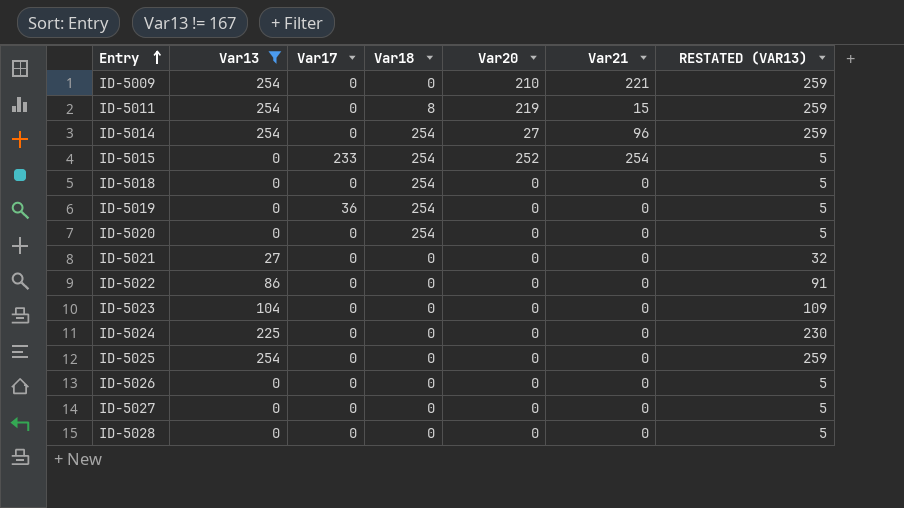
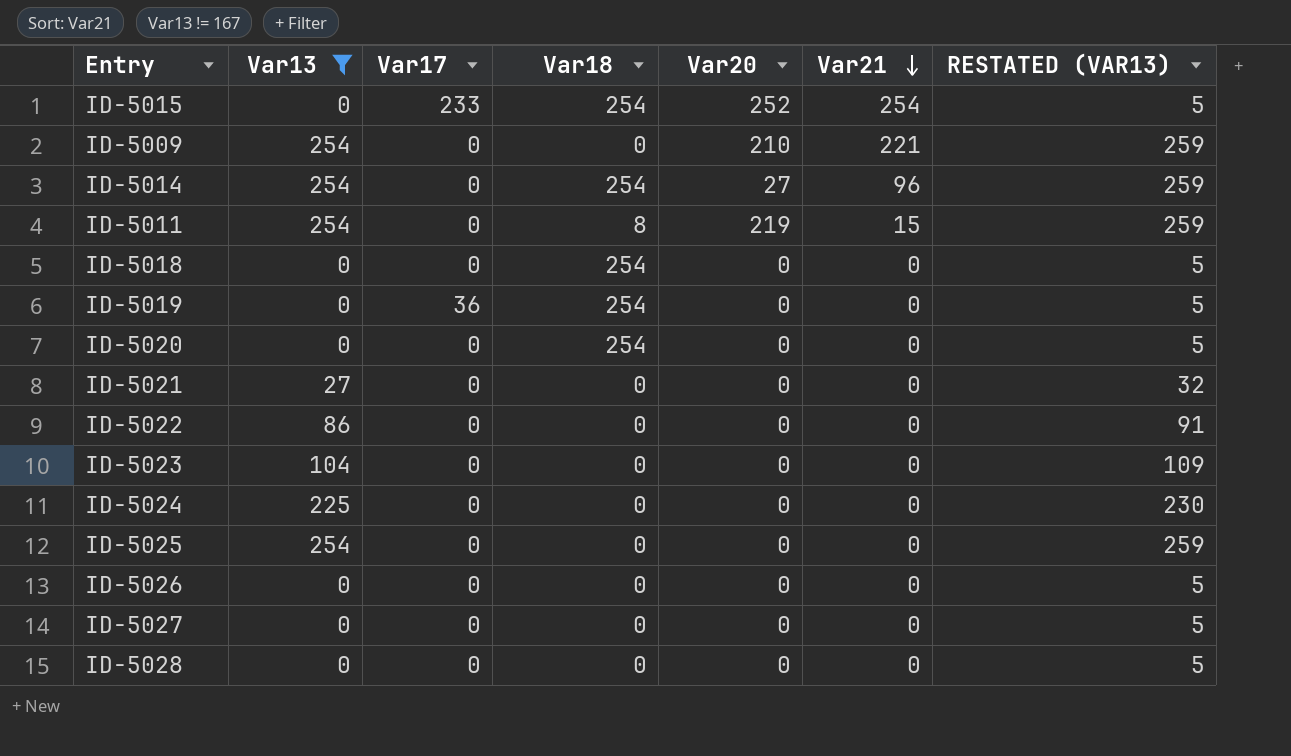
row order: Entry ascending -> Var21 descending

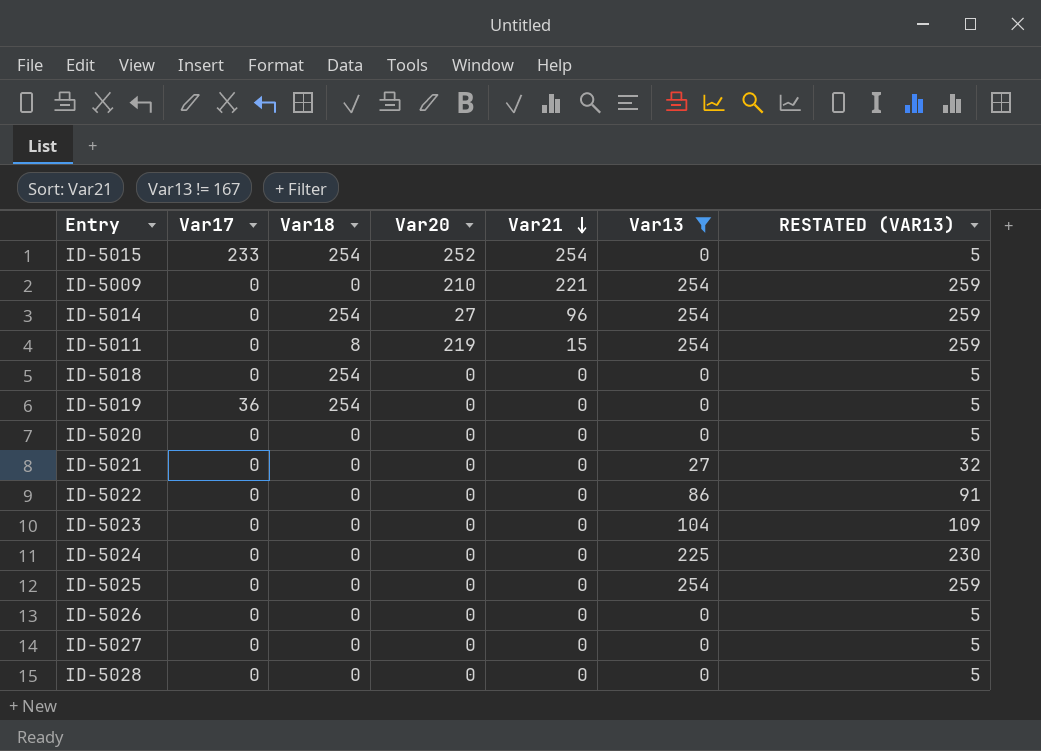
column Var13 | position: 2 -> 6
ID-5020 | Var18: 254 -> 0

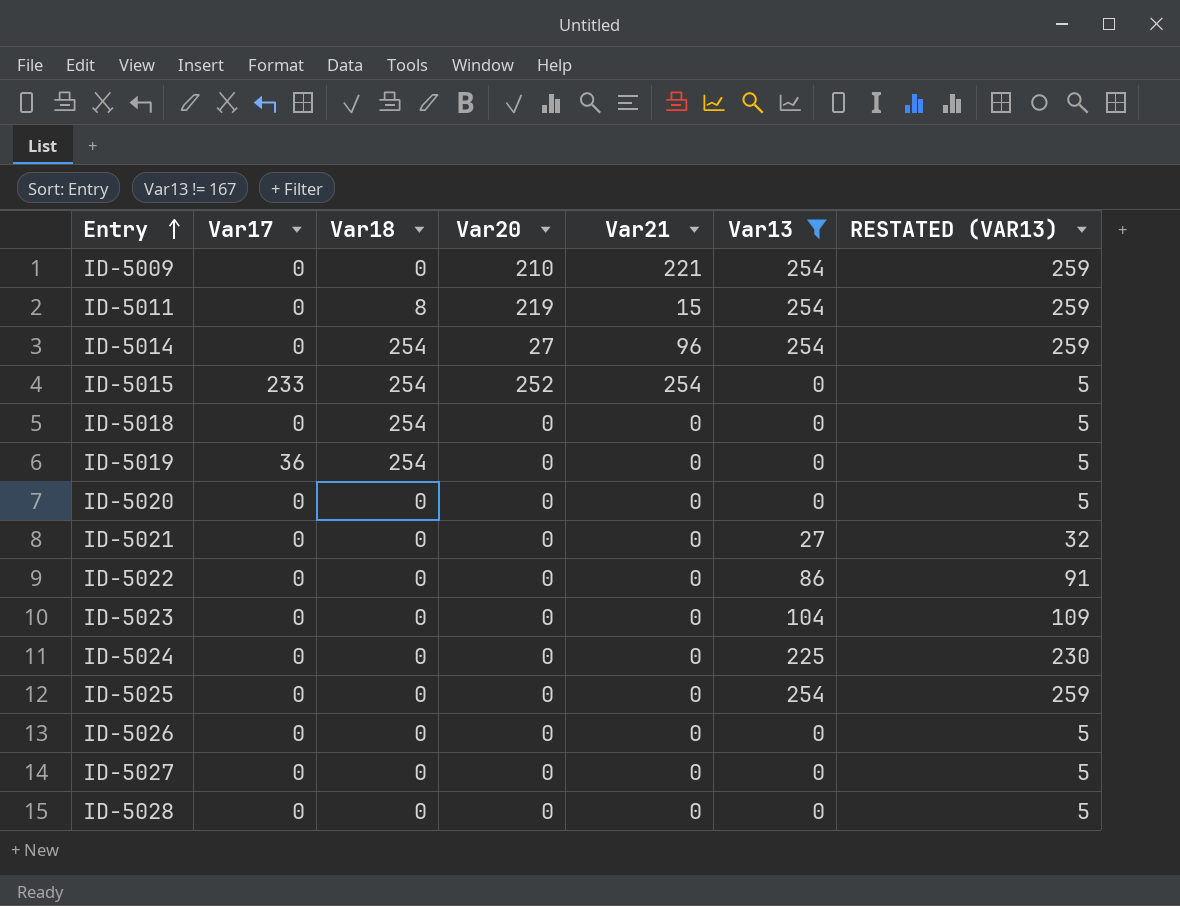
row order: Var21 descending -> Entry ascending

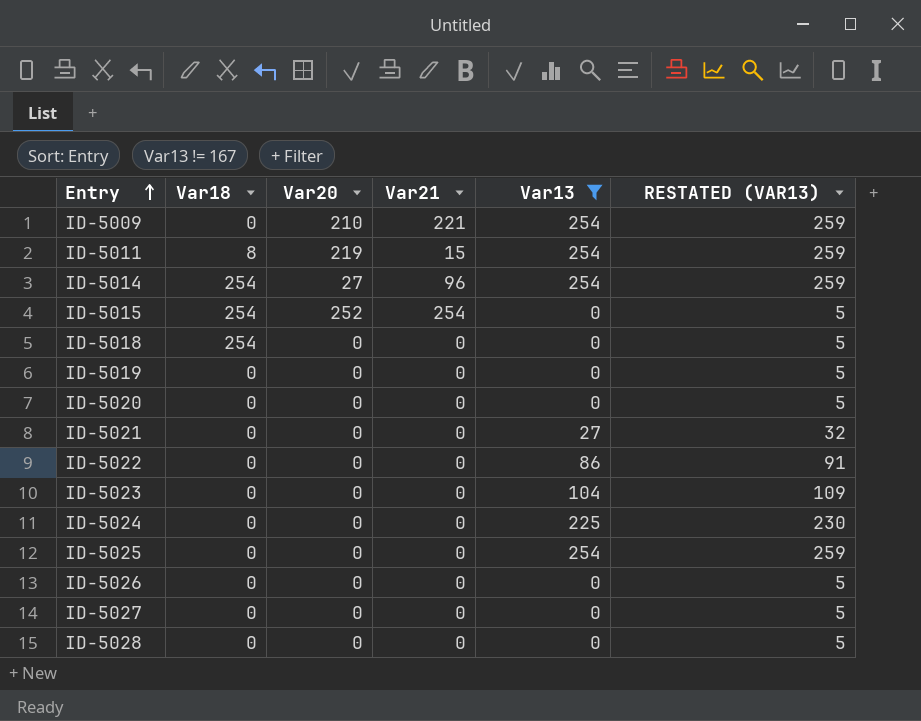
column Var17 | position: 2 -> none
ID-5019 | Var18: 254 -> 0

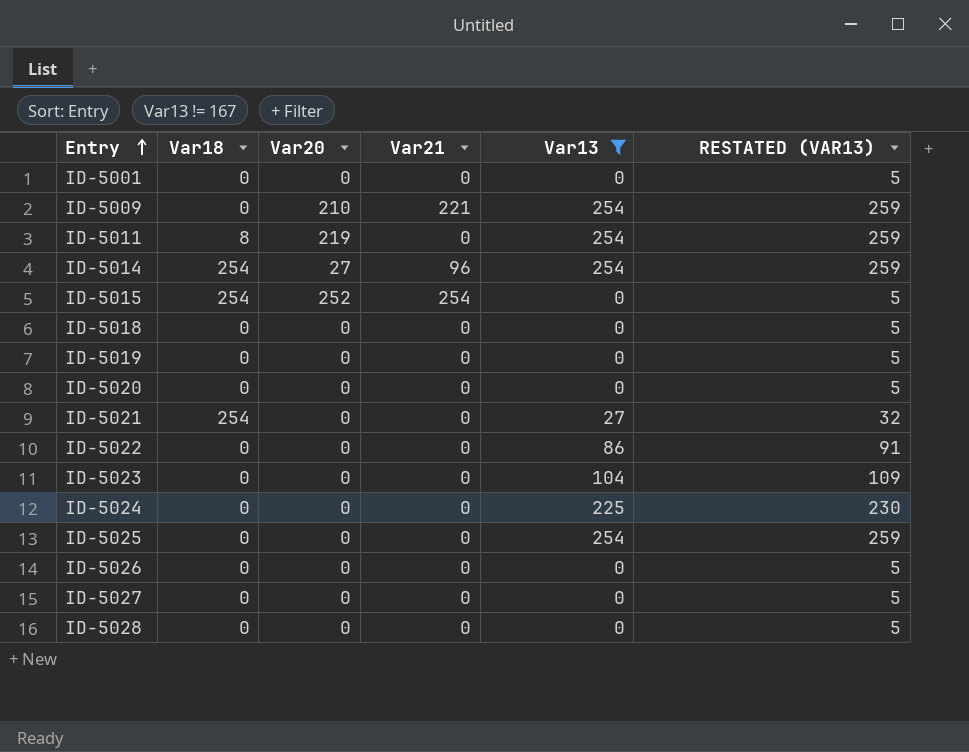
row ID-5001: none -> 0 | 0 | 0 | 0 | 5
ID-5011 | Var21: 15 -> 0
ID-5018 | Var18: 254 -> 0
ID-5021 | Var18: 0 -> 254

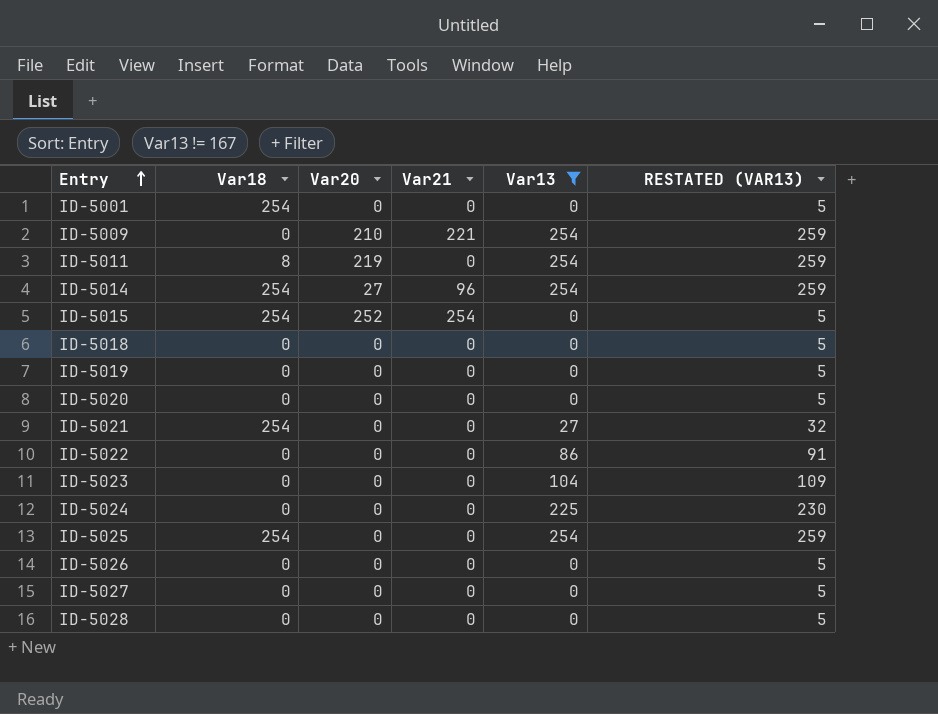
ID-5001 | Var18: 0 -> 254
ID-5025 | Var18: 0 -> 254

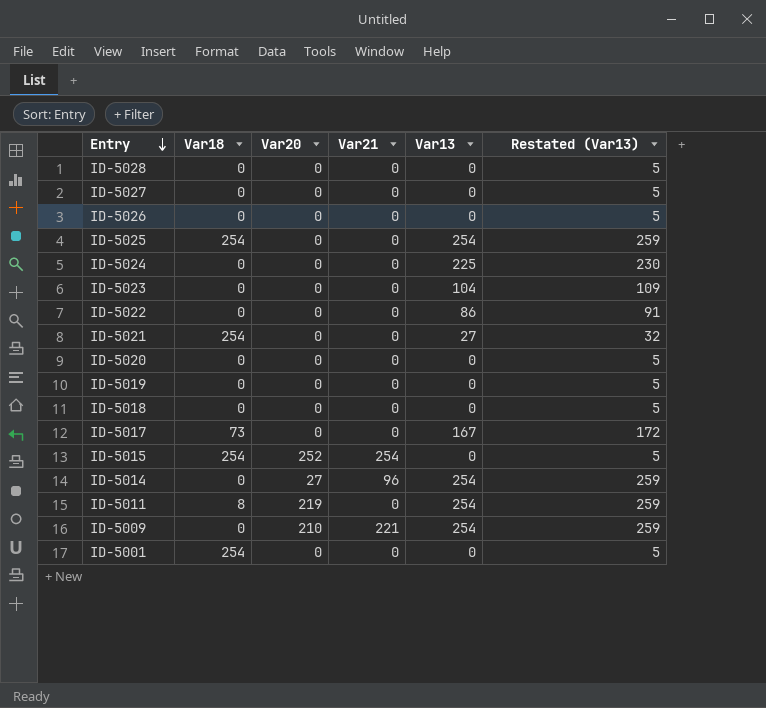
filter: Var13 != 167 -> none
row order: Entry ascending -> Entry descending
column name: RESTATED (VAR13) -> Restated (Var13)
ID-5014 | Var18: 254 -> 0

